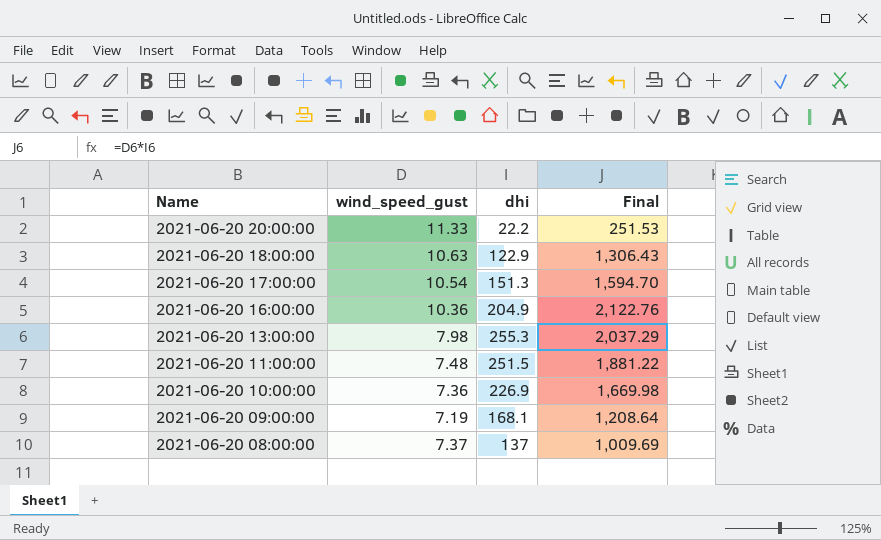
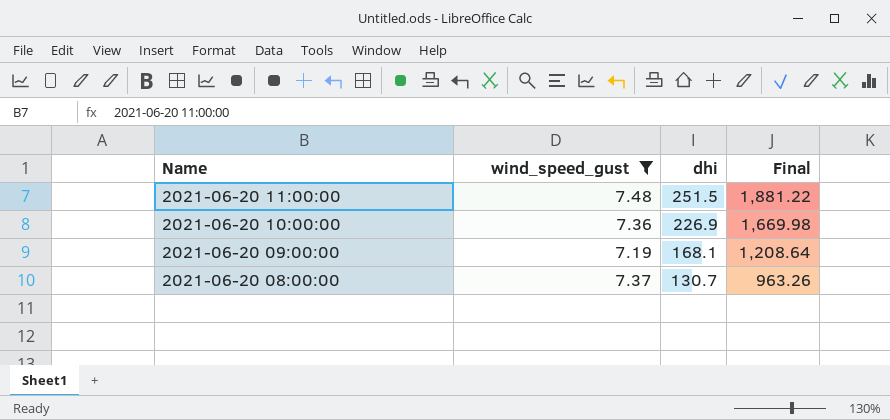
filter: none -> wind_speed_gust <= 7.48
2021-06-20 08:00:00 | dhi: 137 -> 130.7
2021-06-20 08:00:00 | Final: 1,009.69 -> 963.26

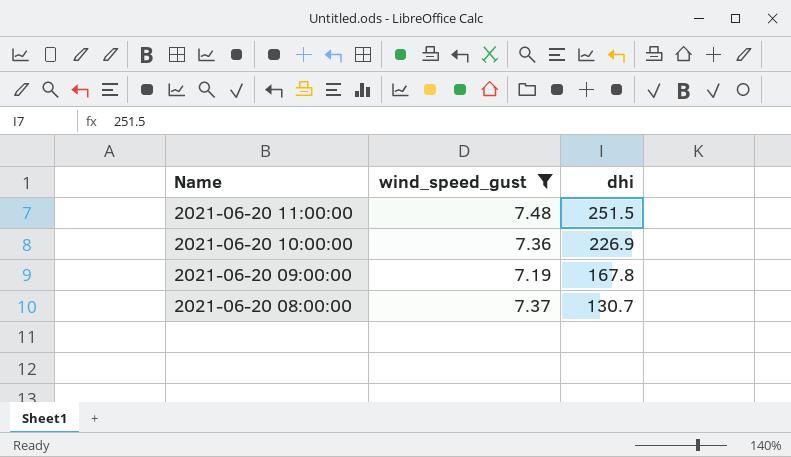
column Final | formula: [wind_speed_gust] * [dhi] -> none
2021-06-20 09:00:00 | dhi: 168.1 -> 167.8

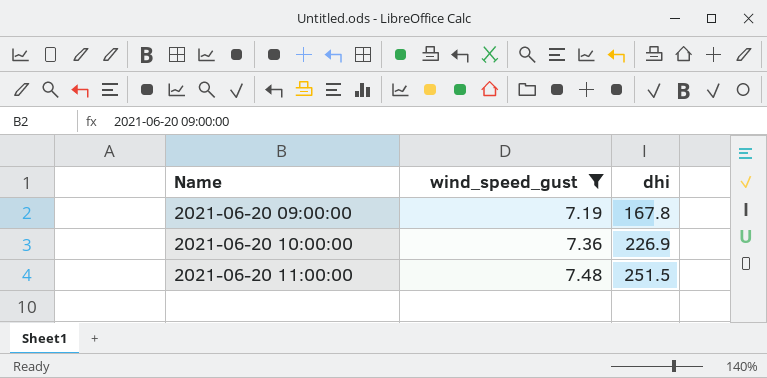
row order: Name descending -> Name ascending
row 2021-06-20 08:00:00: 7.37 | 130.7 -> none

